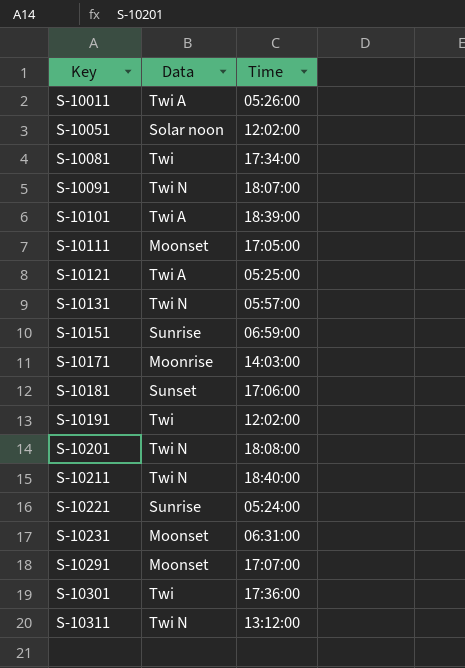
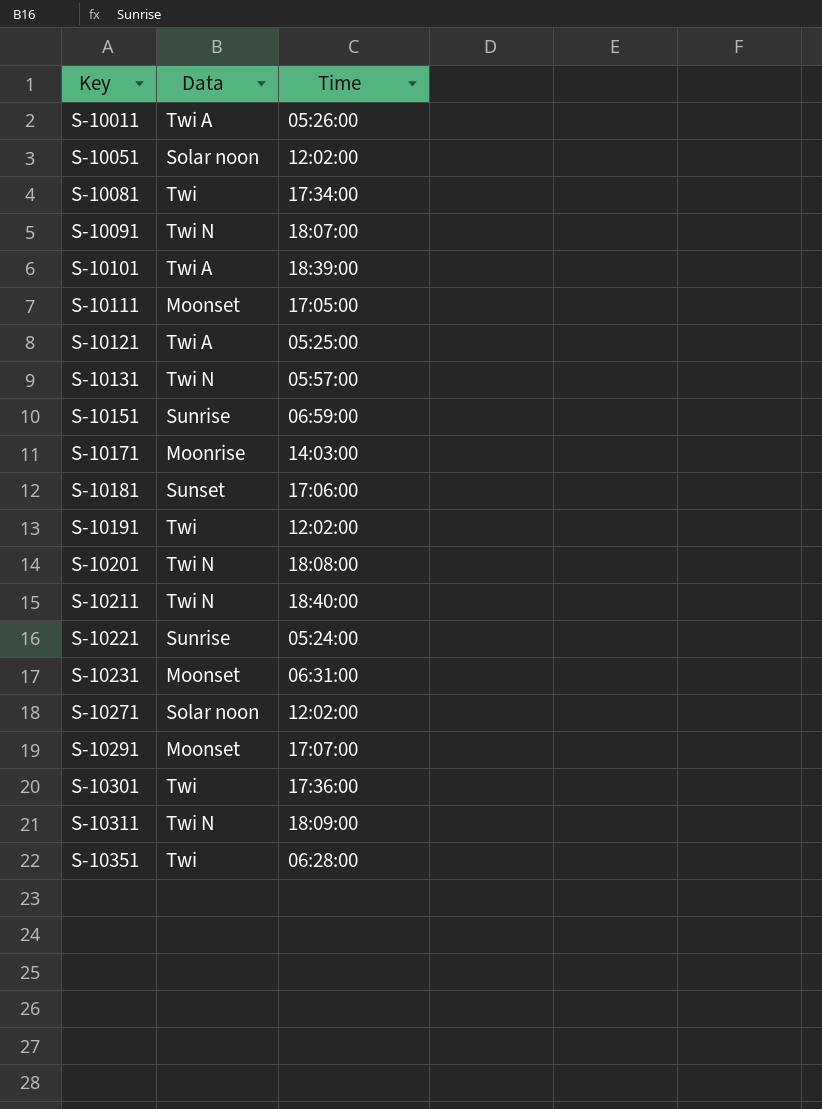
row S-10271: none -> Solar noon | 12:02:00
S-10311 | Time: 13:12:00 -> 18:09:00
row S-10351: none -> Twi | 06:28:00

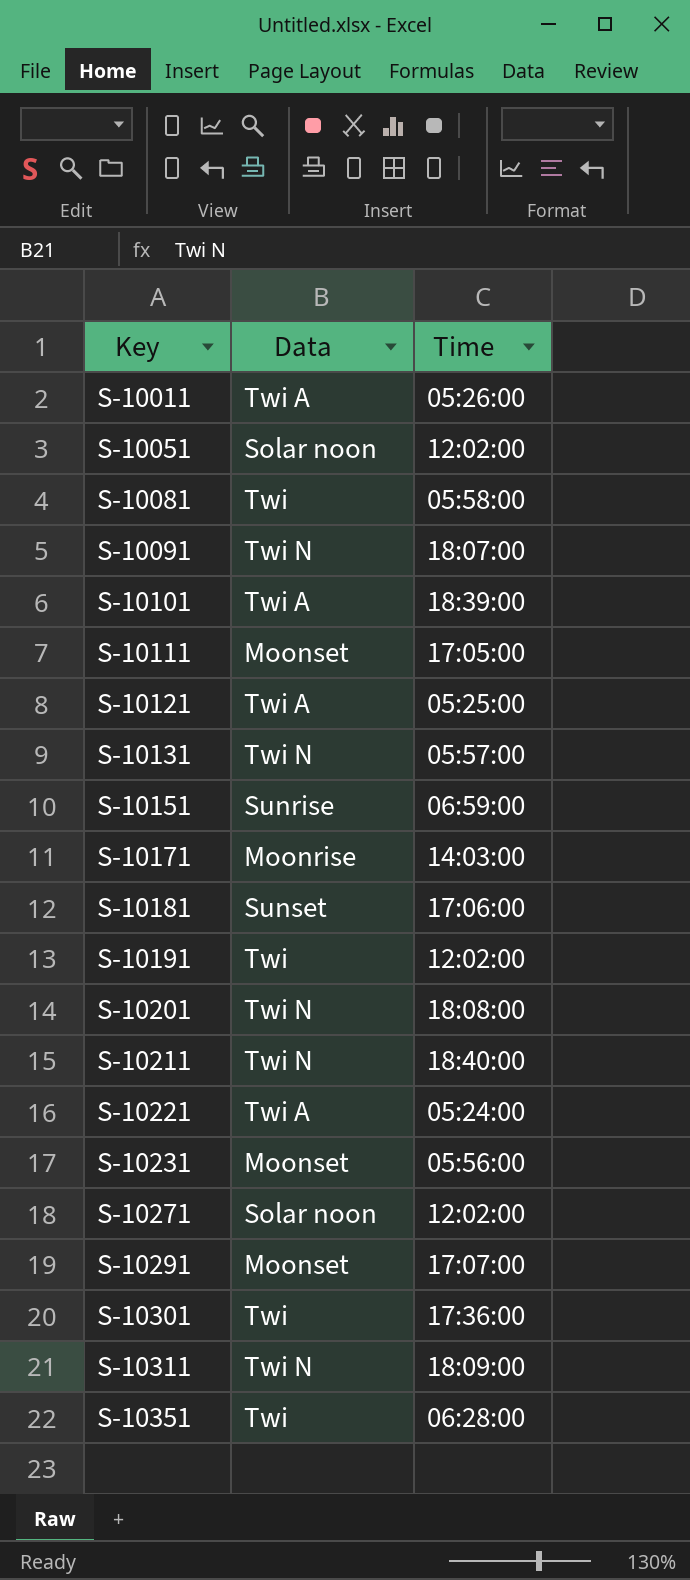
S-10081 | Time: 17:34:00 -> 05:58:00
S-10221 | Data: Sunrise -> Twi A
S-10231 | Time: 06:31:00 -> 05:56:00

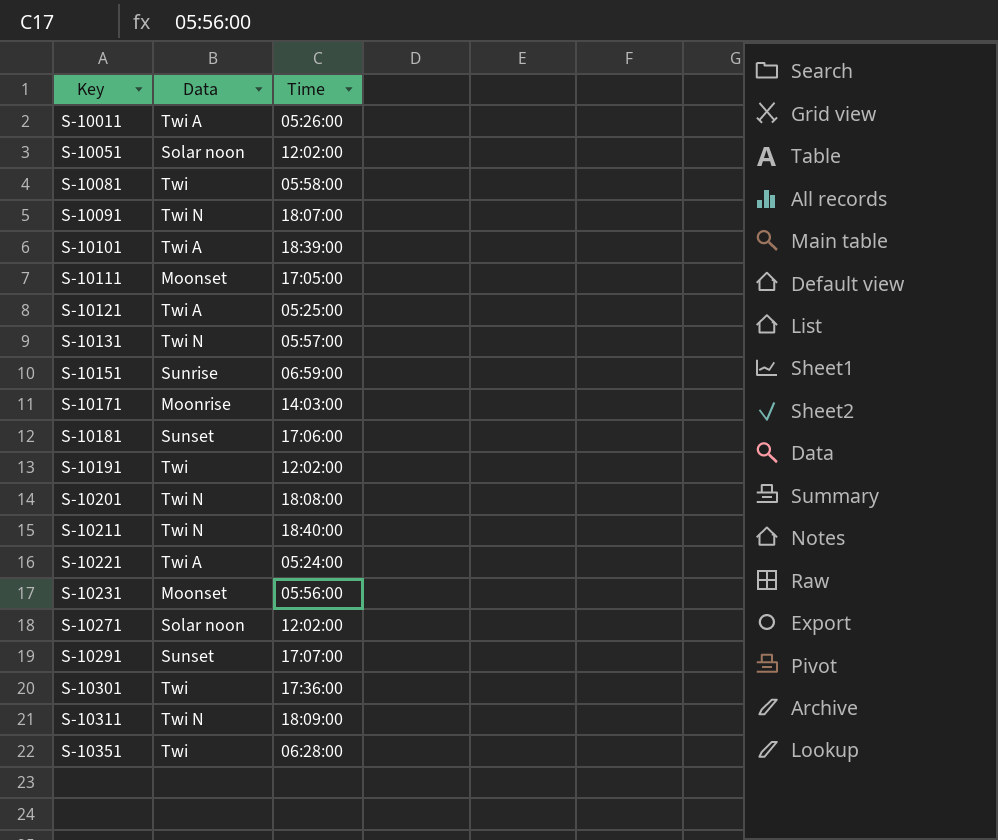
S-10291 | Data: Moonset -> Sunset

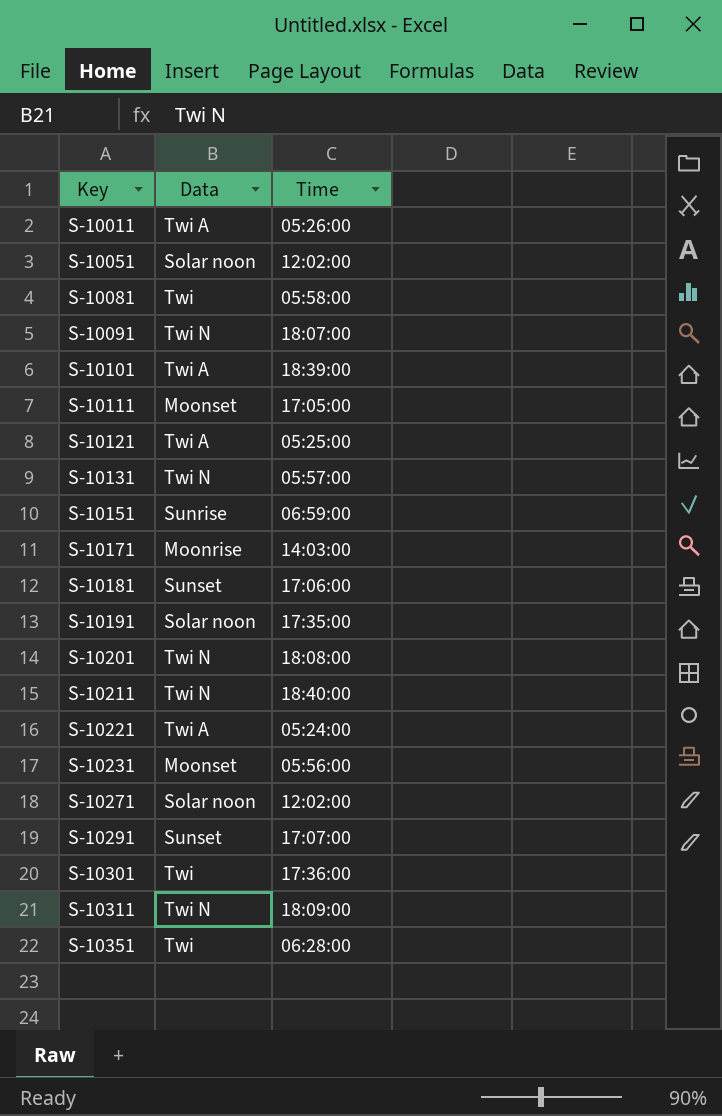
S-10191 | Data: Twi -> Solar noon
S-10191 | Time: 12:02:00 -> 17:35:00

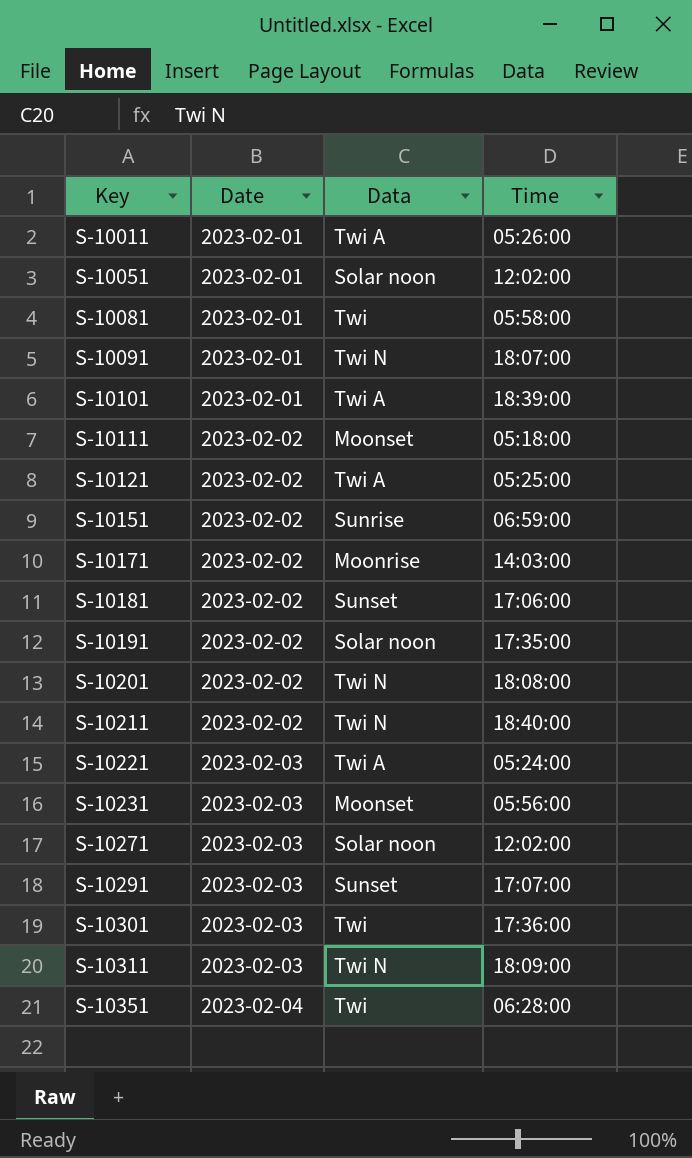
column Date | position: none -> 2
row S-10131: Twi N | 05:57:00 -> none
S-10111 | Time: 17:05:00 -> 05:18:00

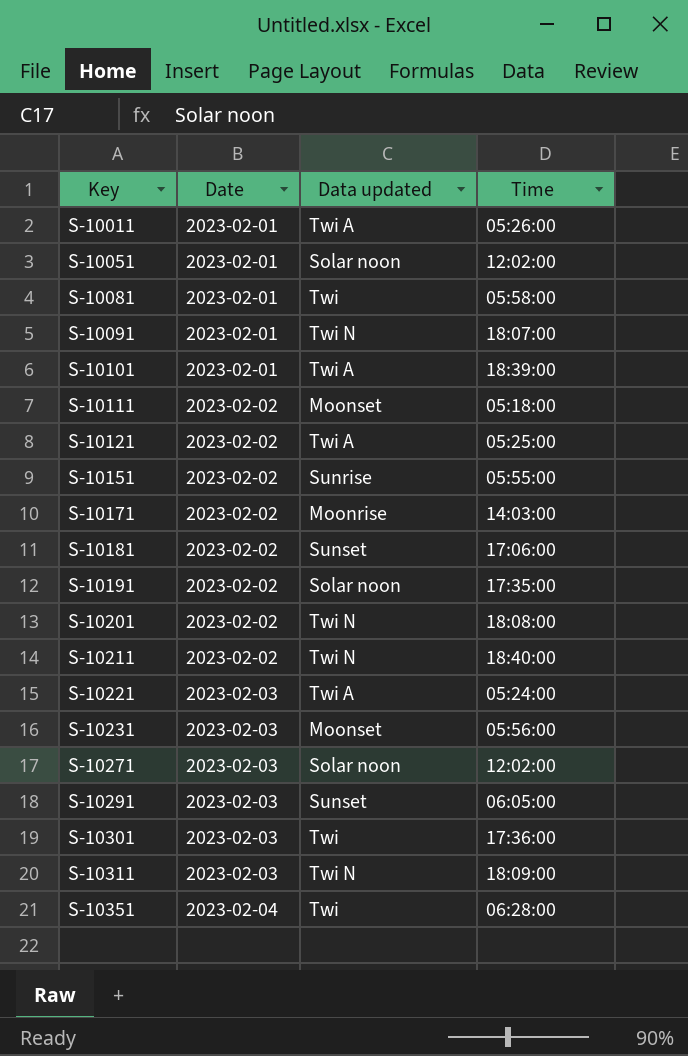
column name: Data -> Data updated
S-10151 | Time: 06:59:00 -> 05:55:00
S-10291 | Time: 17:07:00 -> 06:05:00

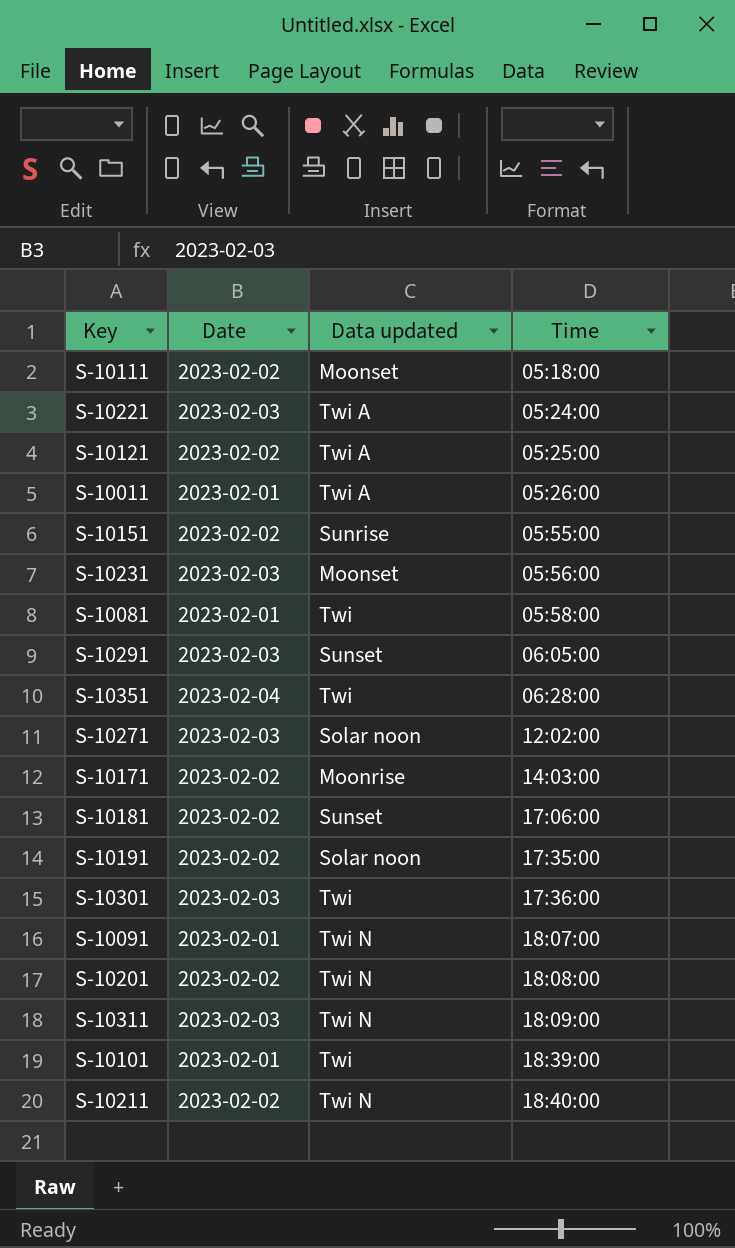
row order: Key ascending -> Time ascending
row S-10051: 2023-02-01 | Solar noon | 12:02:00 -> none
S-10101 | Data updated: Twi A -> Twi

